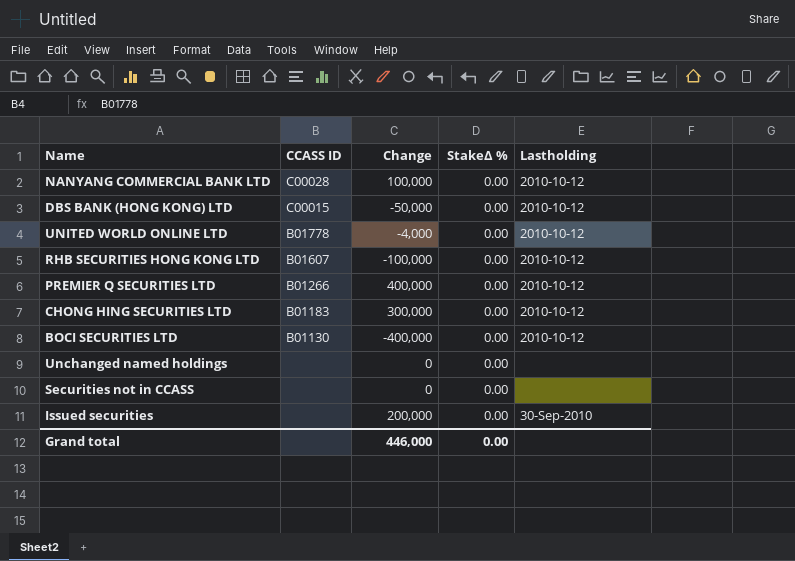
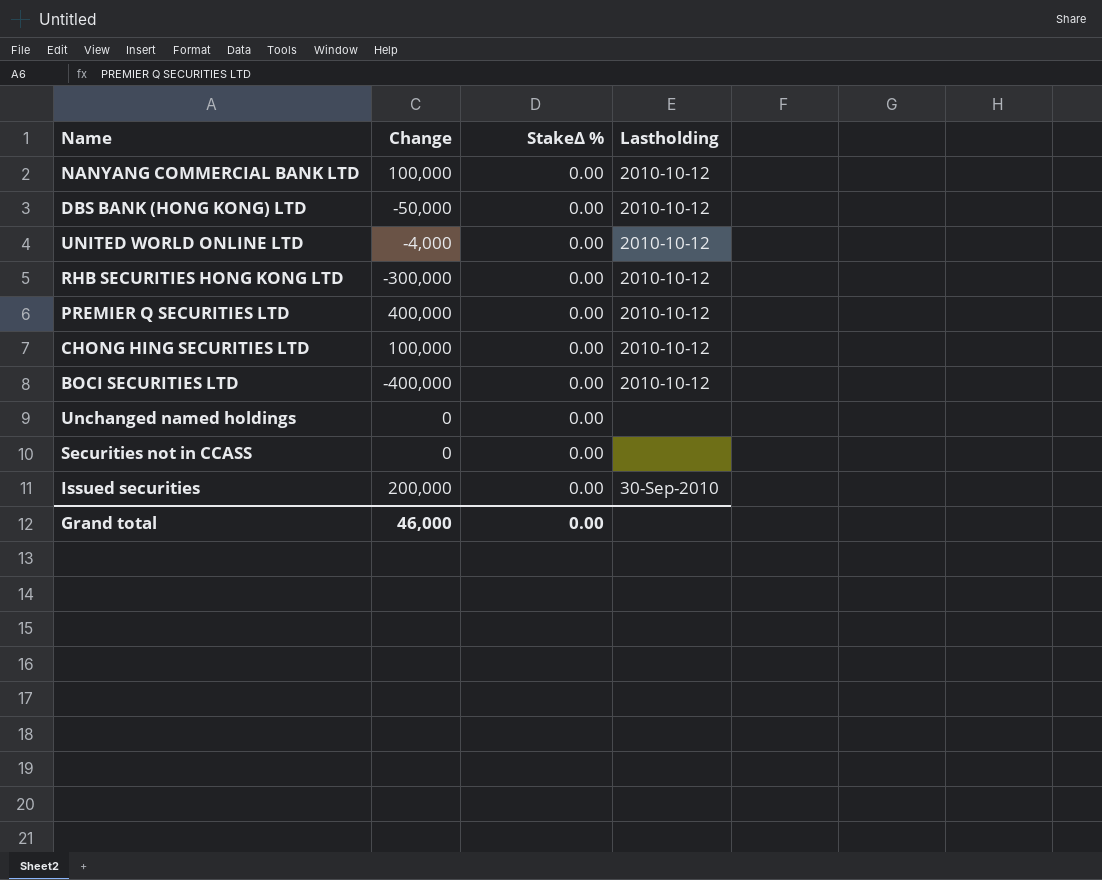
column CCASS ID | position: 2 -> none
RHB SECURITIES HONG KONG LTD | Change: -100,000 -> -300,000
CHONG HING SECURITIES LTD | Change: 300,000 -> 100,000
Grand total | Change: 446,000 -> 46,000

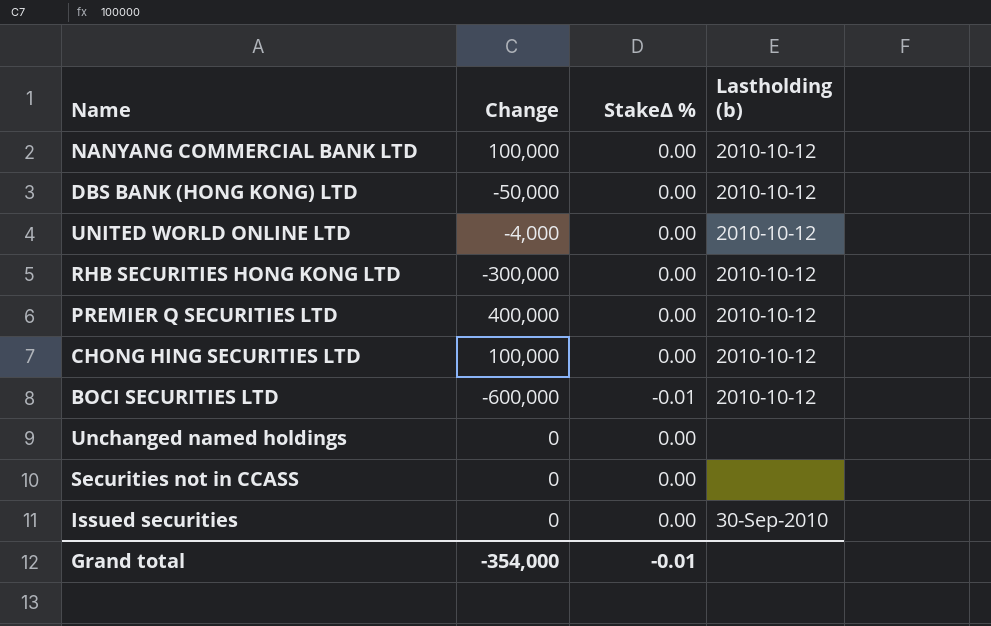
column name: Lastholding -> Lastholding (b)
BOCI SECURITIES LTD | Change: -400,000 -> -600,000
BOCI SECURITIES LTD | StakeΔ %: 0.00 -> -0.01
Issued securities | Change: 200,000 -> 0
Grand total | Change: 46,000 -> -354,000
Grand total | StakeΔ %: 0.00 -> -0.01

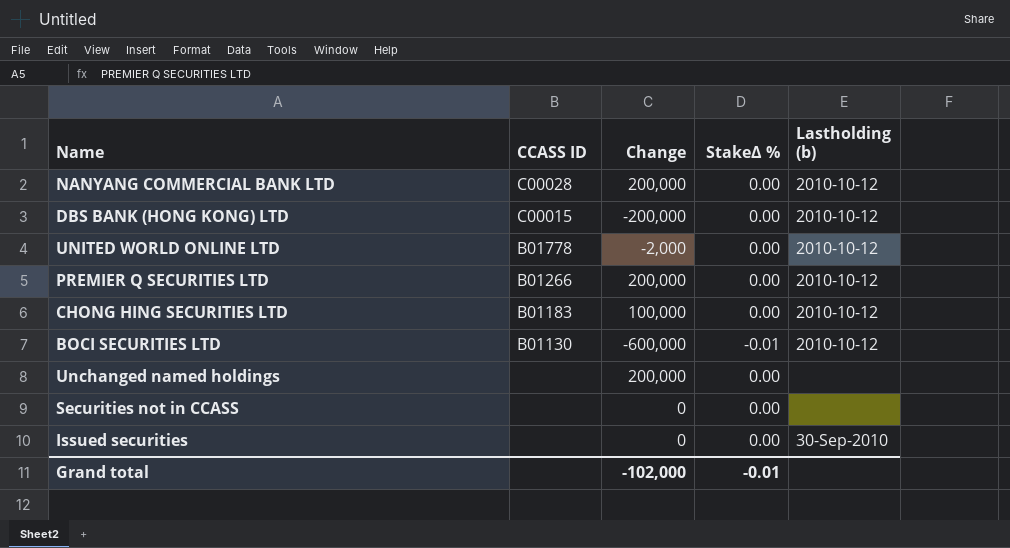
column CCASS ID | position: none -> 2
row RHB SECURITIES HONG KONG LTD: -300,000 | 0.00 | 2010-10-12 -> none
NANYANG COMMERCIAL BANK LTD | Change: 100,000 -> 200,000
DBS BANK (HONG KONG) LTD | Change: -50,000 -> -200,000
UNITED WORLD ONLINE LTD | Change: -4,000 -> -2,000
PREMIER Q SECURITIES LTD | Change: 400,000 -> 200,000
Unchanged named holdings | Change: 0 -> 200,000
Grand total | Change: -354,000 -> -102,000

